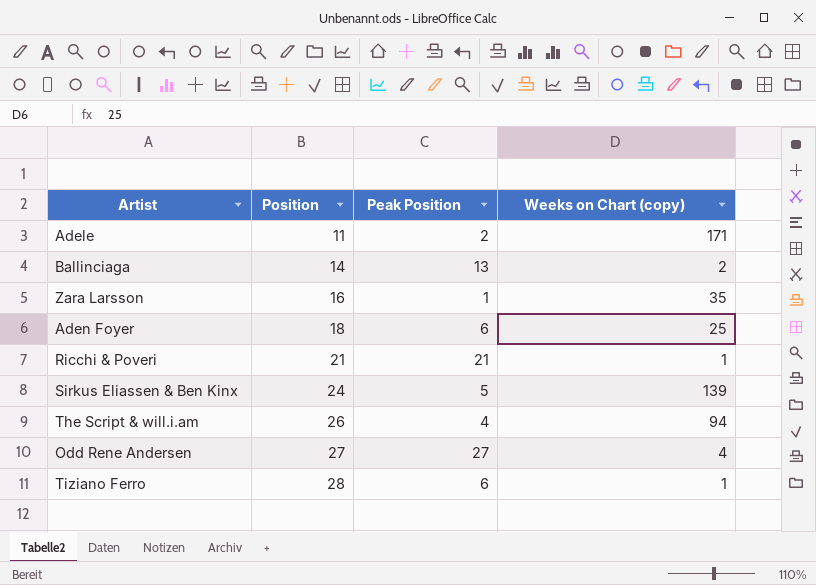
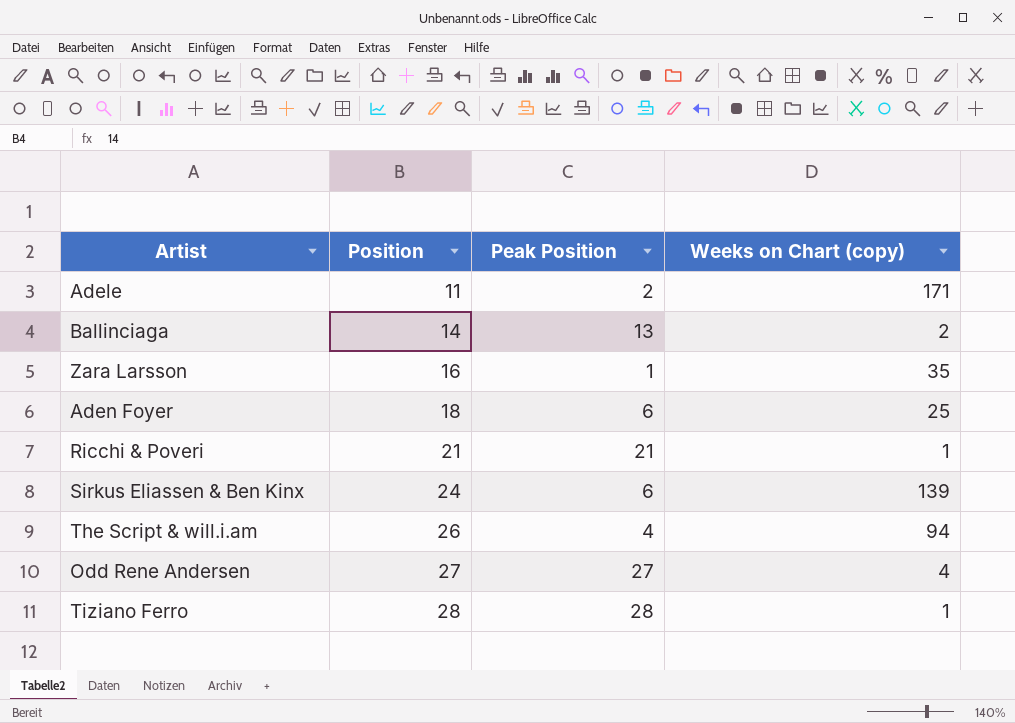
Sirkus Eliassen & Ben Kinx | Peak Position: 5 -> 6
Tiziano Ferro | Peak Position: 6 -> 28

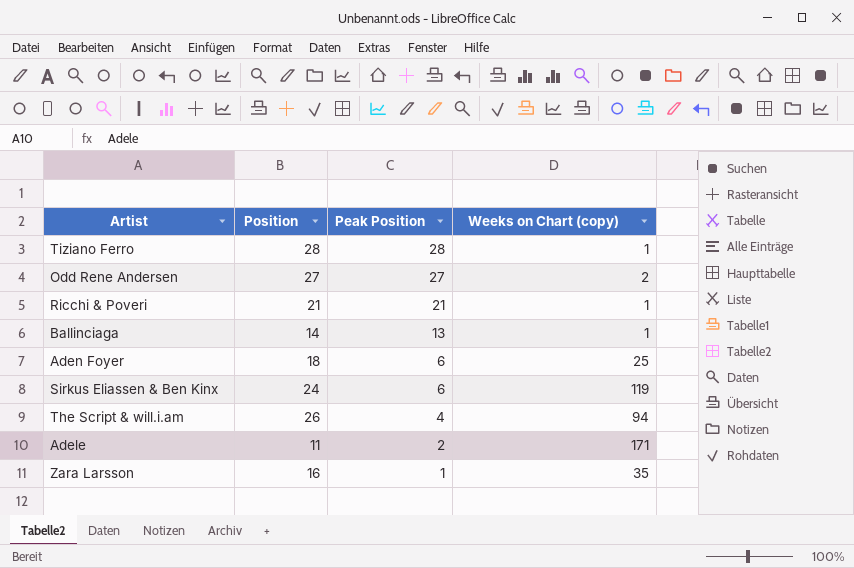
row order: Position ascending -> Peak Position descending
Odd Rene Andersen | Weeks on Chart (copy): 4 -> 2
Ballinciaga | Weeks on Chart (copy): 2 -> 1
Sirkus Eliassen & Ben Kinx | Weeks on Chart (copy): 139 -> 119

